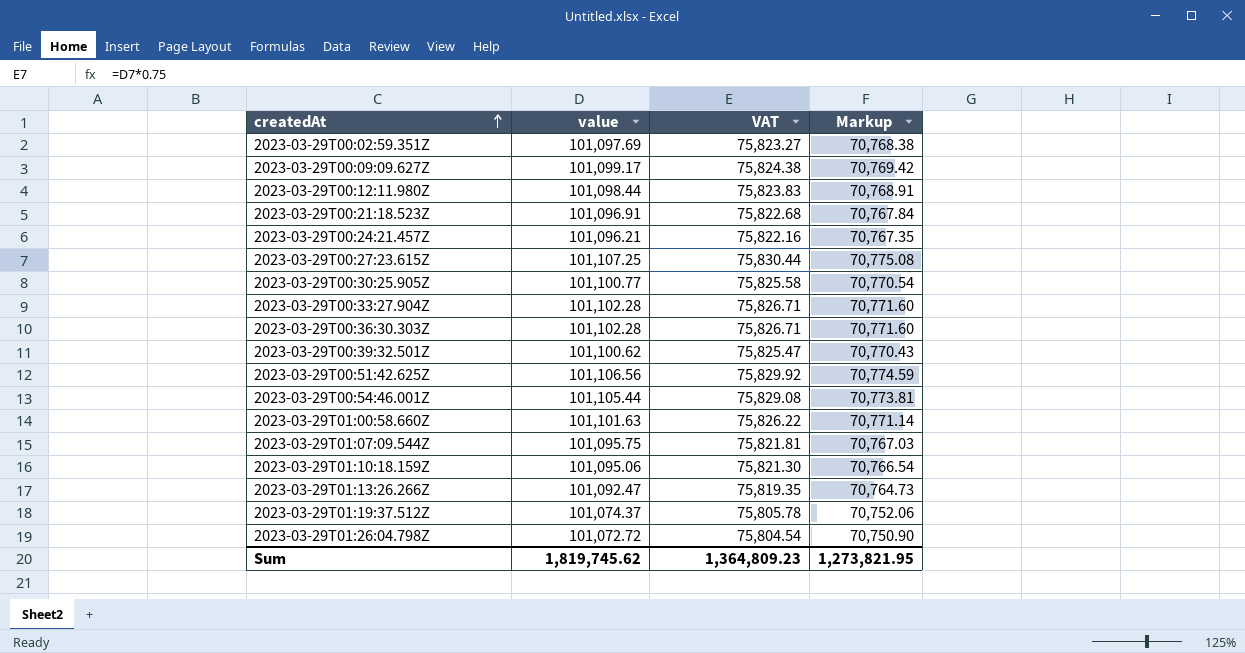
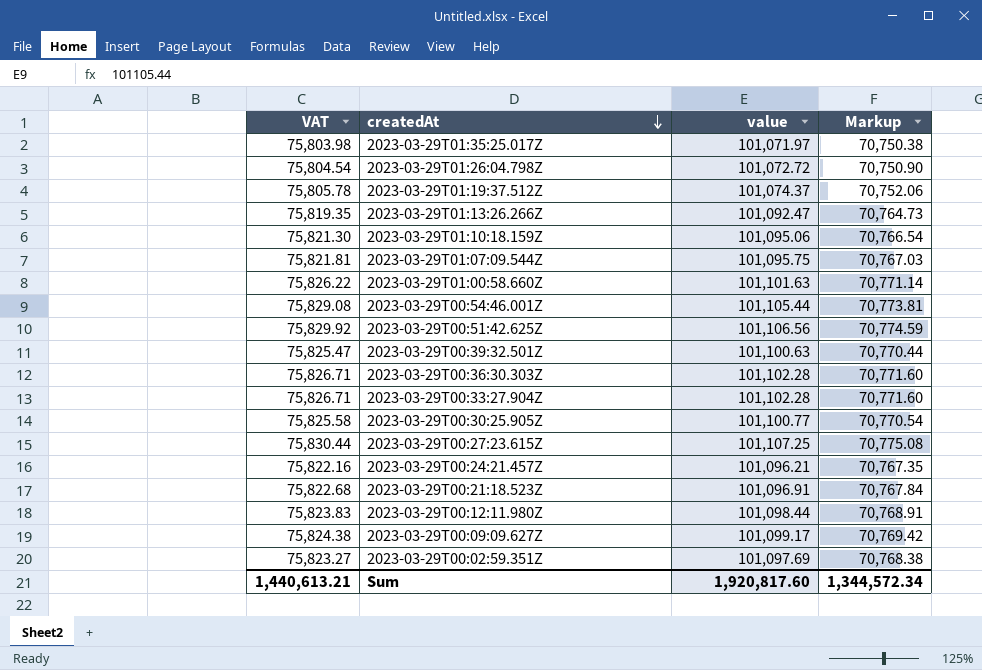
row order: createdAt ascending -> createdAt descending
column VAT | position: 3 -> 1
row 2023-03-29T01:35:25.017Z: none -> 75,803.98 | 101,071.97 | 70,750.38
2023-03-29T00:39:32.501Z | value: 101,100.62 -> 101,100.63
2023-03-29T00:39:32.501Z | Markup: 70,770.43 -> 70,770.44
Sum | VAT: 1,364,809.23 -> 1,440,613.21
Sum | value: 1,819,745.62 -> 1,920,817.60
Sum | Markup: 1,273,821.95 -> 1,344,572.34

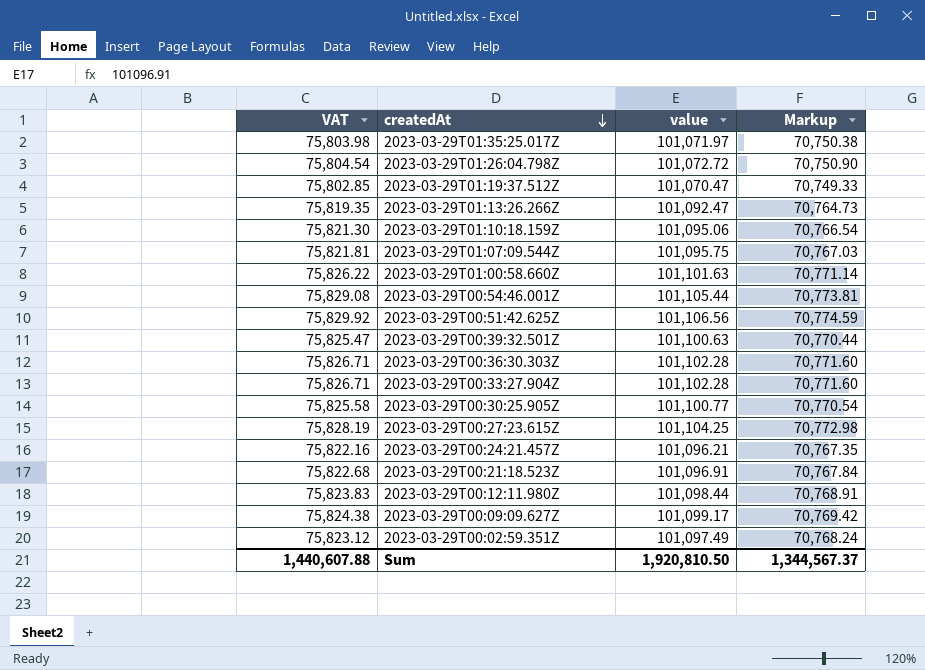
2023-03-29T01:19:37.512Z | VAT: 75,805.78 -> 75,802.85
2023-03-29T01:19:37.512Z | value: 101,074.37 -> 101,070.47
2023-03-29T01:19:37.512Z | Markup: 70,752.06 -> 70,749.33
2023-03-29T00:27:23.615Z | VAT: 75,830.44 -> 75,828.19
2023-03-29T00:27:23.615Z | value: 101,107.25 -> 101,104.25
2023-03-29T00:27:23.615Z | Markup: 70,775.08 -> 70,772.98
2023-03-29T00:02:59.351Z | VAT: 75,823.27 -> 75,823.12
2023-03-29T00:02:59.351Z | value: 101,097.69 -> 101,097.49
2023-03-29T00:02:59.351Z | Markup: 70,768.38 -> 70,768.24
Sum | VAT: 1,440,613.21 -> 1,440,607.88
Sum | value: 1,920,817.60 -> 1,920,810.50
Sum | Markup: 1,344,572.34 -> 1,344,567.37

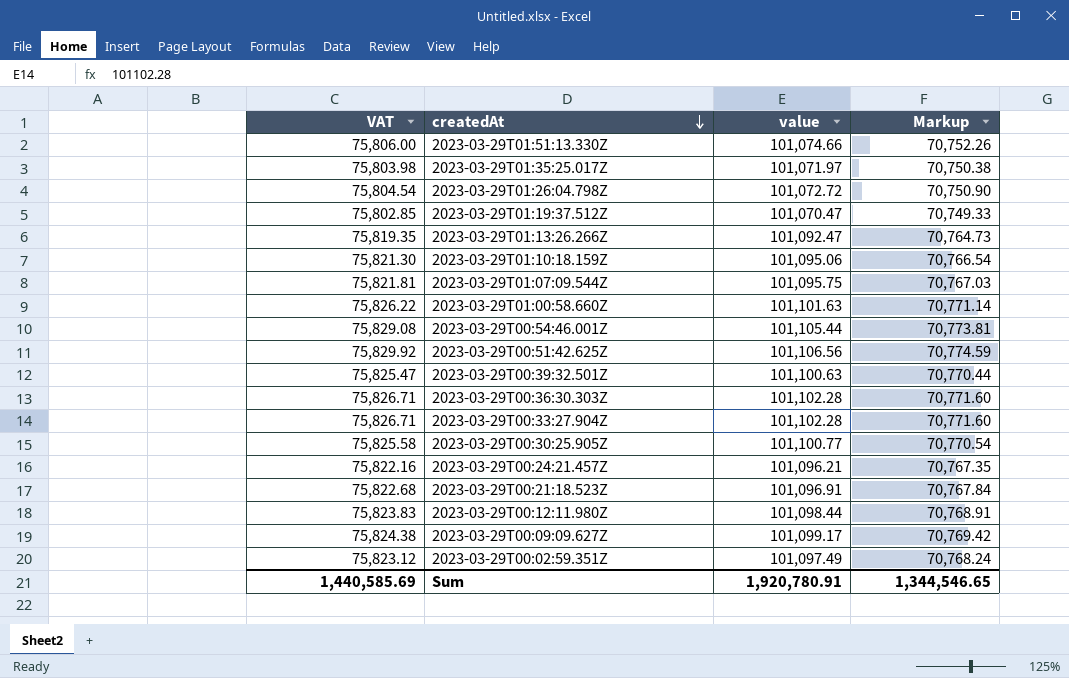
row 2023-03-29T00:27:23.615Z: 75,828.19 | 101,104.25 | 70,772.98 -> none
row 2023-03-29T01:51:13.330Z: none -> 75,806.00 | 101,074.66 | 70,752.26
Sum | VAT: 1,440,607.88 -> 1,440,585.69
Sum | value: 1,920,810.50 -> 1,920,780.91
Sum | Markup: 1,344,567.37 -> 1,344,546.65

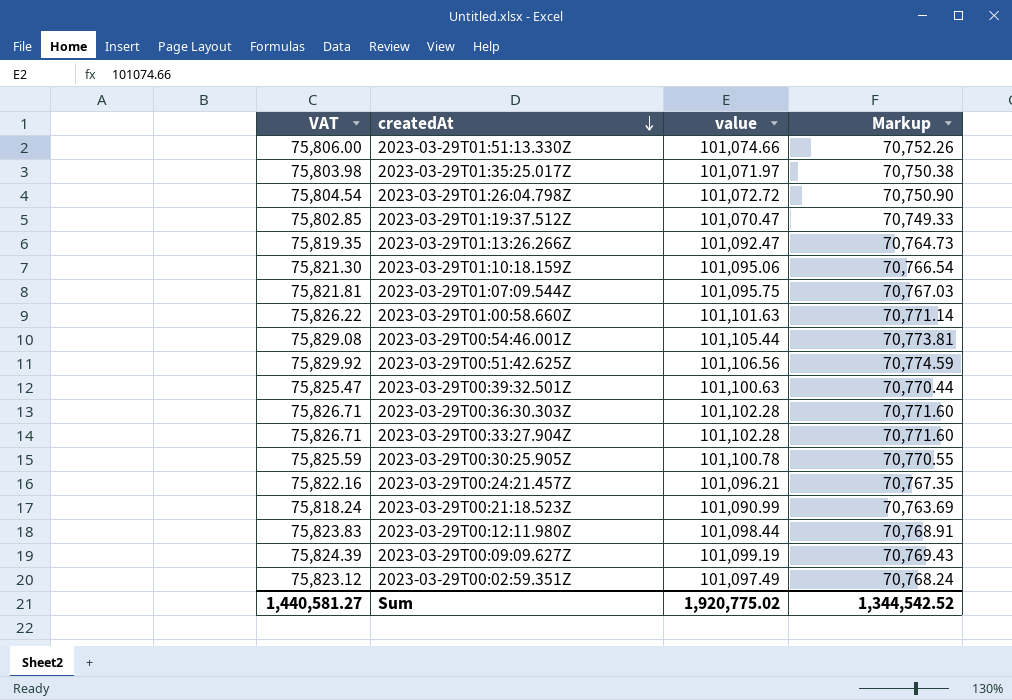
2023-03-29T00:30:25.905Z | VAT: 75,825.58 -> 75,825.59
2023-03-29T00:30:25.905Z | value: 101,100.77 -> 101,100.78
2023-03-29T00:30:25.905Z | Markup: 70,770.54 -> 70,770.55
2023-03-29T00:21:18.523Z | VAT: 75,822.68 -> 75,818.24
2023-03-29T00:21:18.523Z | value: 101,096.91 -> 101,090.99
2023-03-29T00:21:18.523Z | Markup: 70,767.84 -> 70,763.69
2023-03-29T00:09:09.627Z | VAT: 75,824.38 -> 75,824.39
2023-03-29T00:09:09.627Z | value: 101,099.17 -> 101,099.19
2023-03-29T00:09:09.627Z | Markup: 70,769.42 -> 70,769.43
Sum | VAT: 1,440,585.69 -> 1,440,581.27
Sum | value: 1,920,780.91 -> 1,920,775.02
Sum | Markup: 1,344,546.65 -> 1,344,542.52

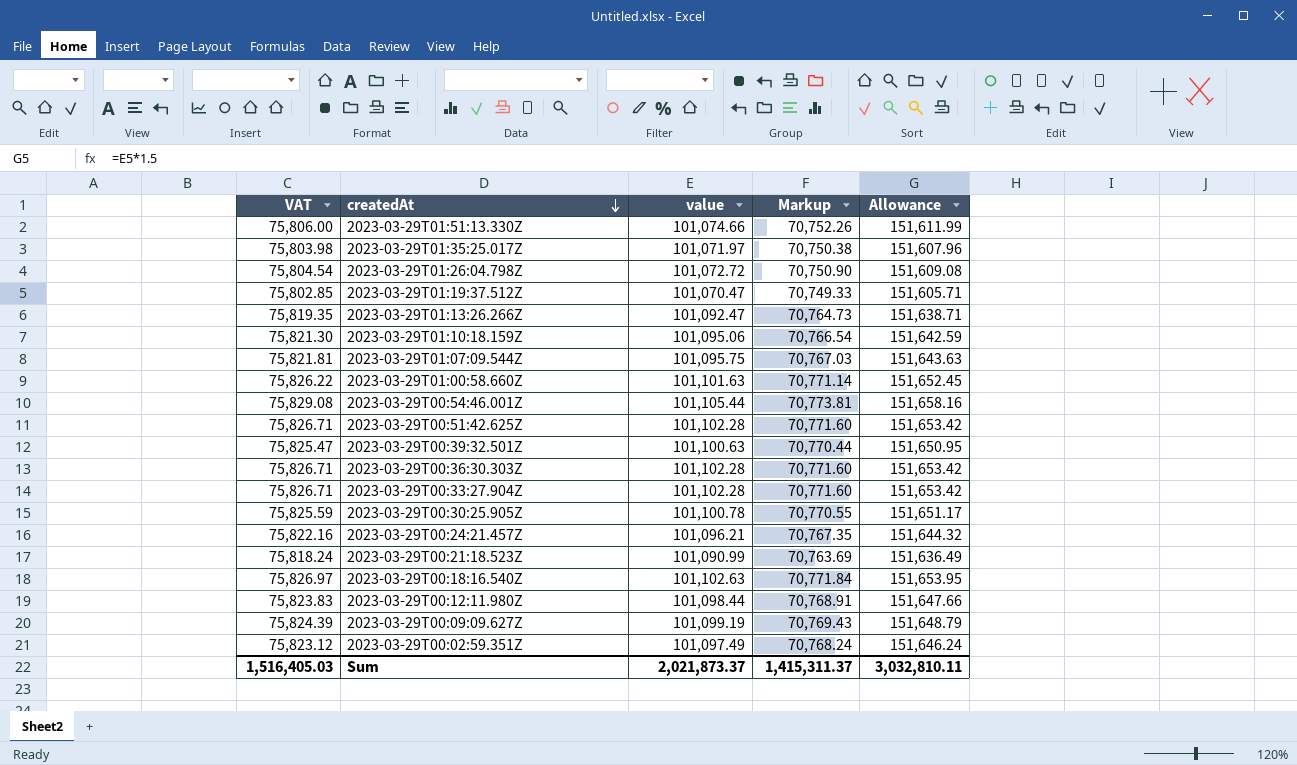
column Allowance | formula: none -> [value] * 1.5
2023-03-29T00:51:42.625Z | VAT: 75,829.92 -> 75,826.71
2023-03-29T00:51:42.625Z | value: 101,106.56 -> 101,102.28
2023-03-29T00:51:42.625Z | Markup: 70,774.59 -> 70,771.60
row 2023-03-29T00:18:16.540Z: none -> 75,826.97 | 101,102.63 | 70,771.84 | 151,653.95
Sum | VAT: 1,440,581.27 -> 1,516,405.03
Sum | value: 1,920,775.02 -> 2,021,873.37
Sum | Markup: 1,344,542.52 -> 1,415,311.37

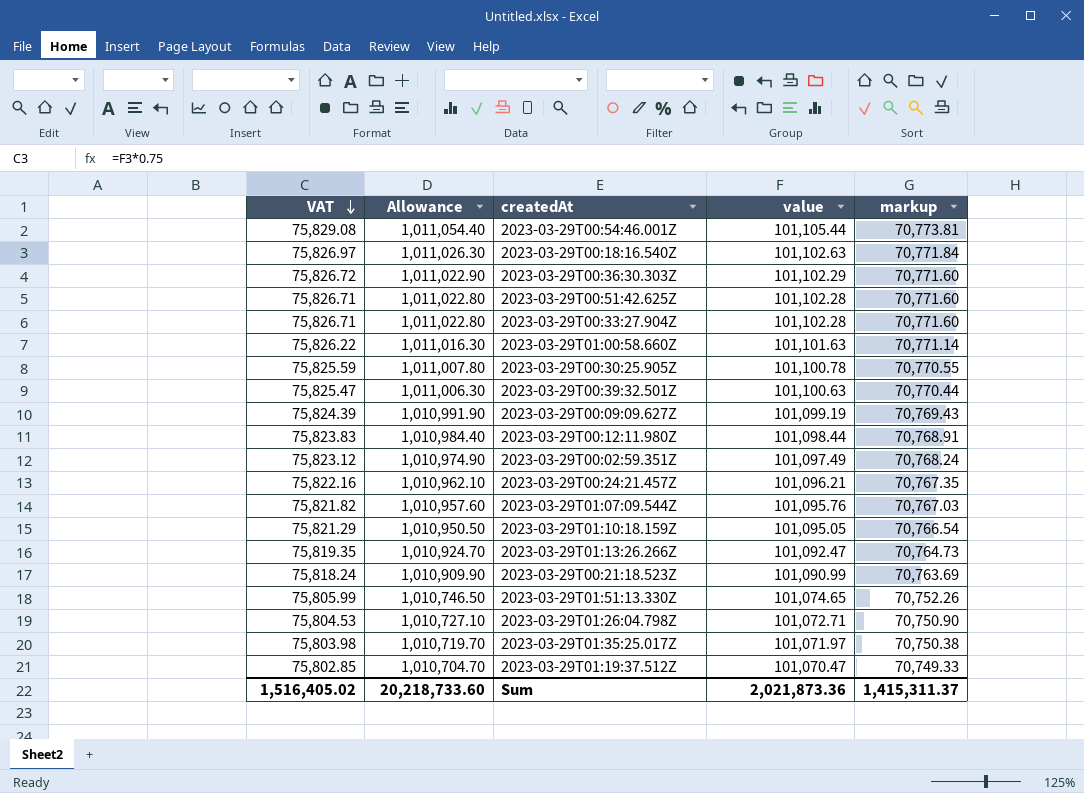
row order: createdAt descending -> VAT descending
column Allowance | formula: [value] * 1.5 -> [value] * 10
column Allowance | position: 5 -> 2
column name: Markup -> markup
2023-03-29T00:36:30.303Z | VAT: 75,826.71 -> 75,826.72
2023-03-29T00:36:30.303Z | value: 101,102.28 -> 101,102.29
2023-03-29T01:07:09.544Z | VAT: 75,821.81 -> 75,821.82
2023-03-29T01:07:09.544Z | value: 101,095.75 -> 101,095.76
2023-03-29T01:10:18.159Z | VAT: 75,821.30 -> 75,821.29
2023-03-29T01:10:18.159Z | value: 101,095.06 -> 101,095.05
2023-03-29T01:51:13.330Z | VAT: 75,806.00 -> 75,805.99
2023-03-29T01:51:13.330Z | value: 101,074.66 -> 101,074.65
2023-03-29T01:26:04.798Z | VAT: 75,804.54 -> 75,804.53
2023-03-29T01:26:04.798Z | value: 101,072.72 -> 101,072.71
Sum | VAT: 1,516,405.03 -> 1,516,405.02
Sum | Allowance: 3,032,810.11 -> 20,218,733.60
Sum | value: 2,021,873.37 -> 2,021,873.36

